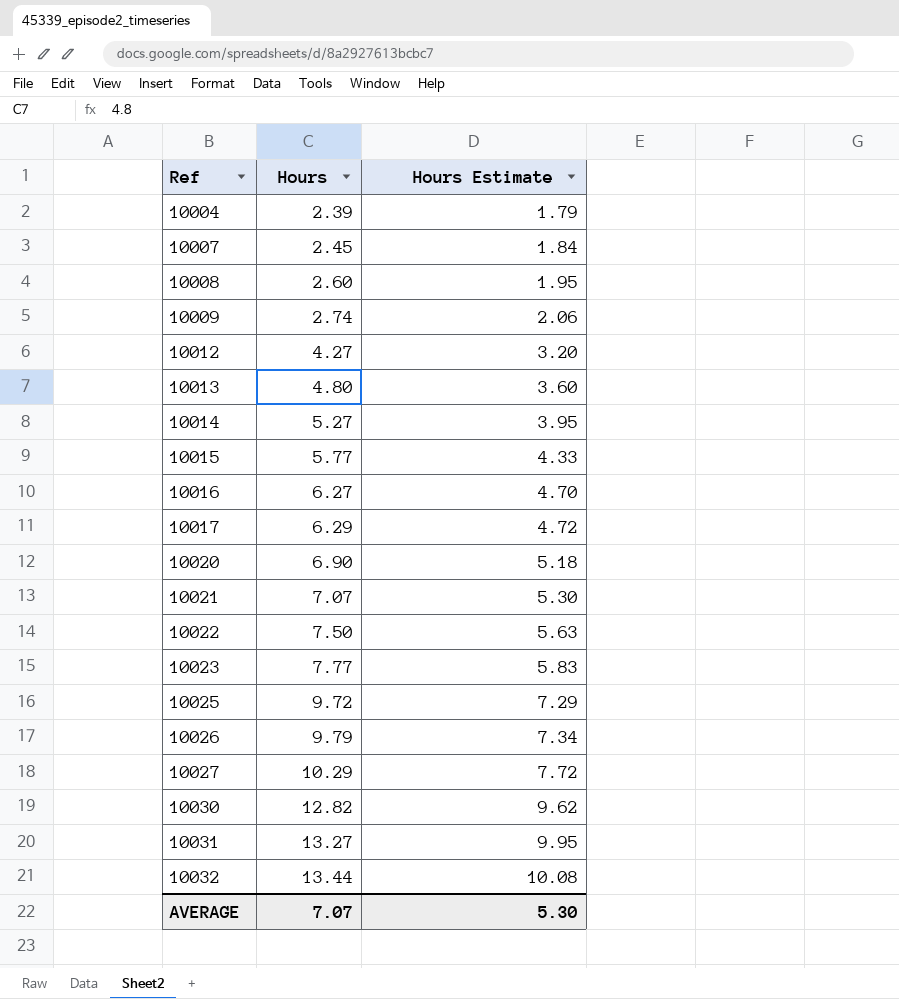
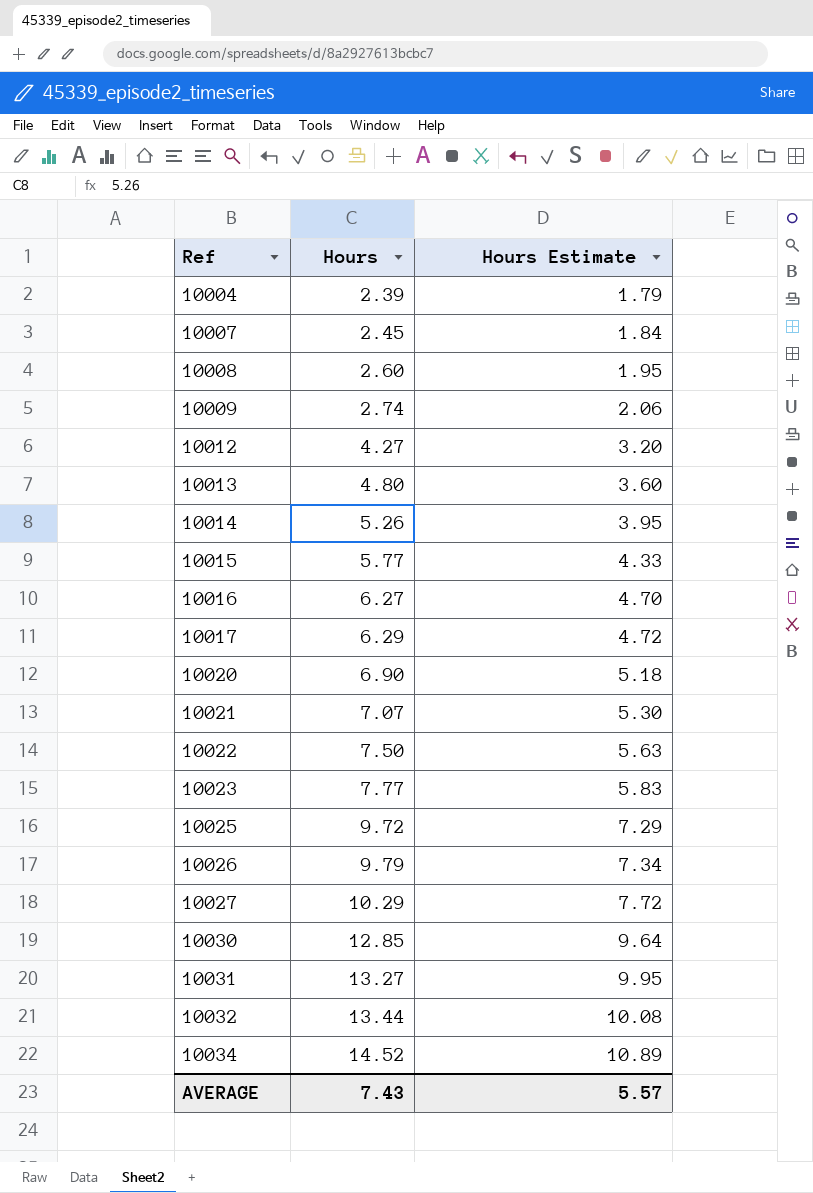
10014 | Hours: 5.27 -> 5.26
10030 | Hours: 12.82 -> 12.85
10030 | Hours Estimate: 9.62 -> 9.64
row 10034: none -> 14.52 | 10.89
AVERAGE | Hours: 7.07 -> 7.43
AVERAGE | Hours Estimate: 5.30 -> 5.57

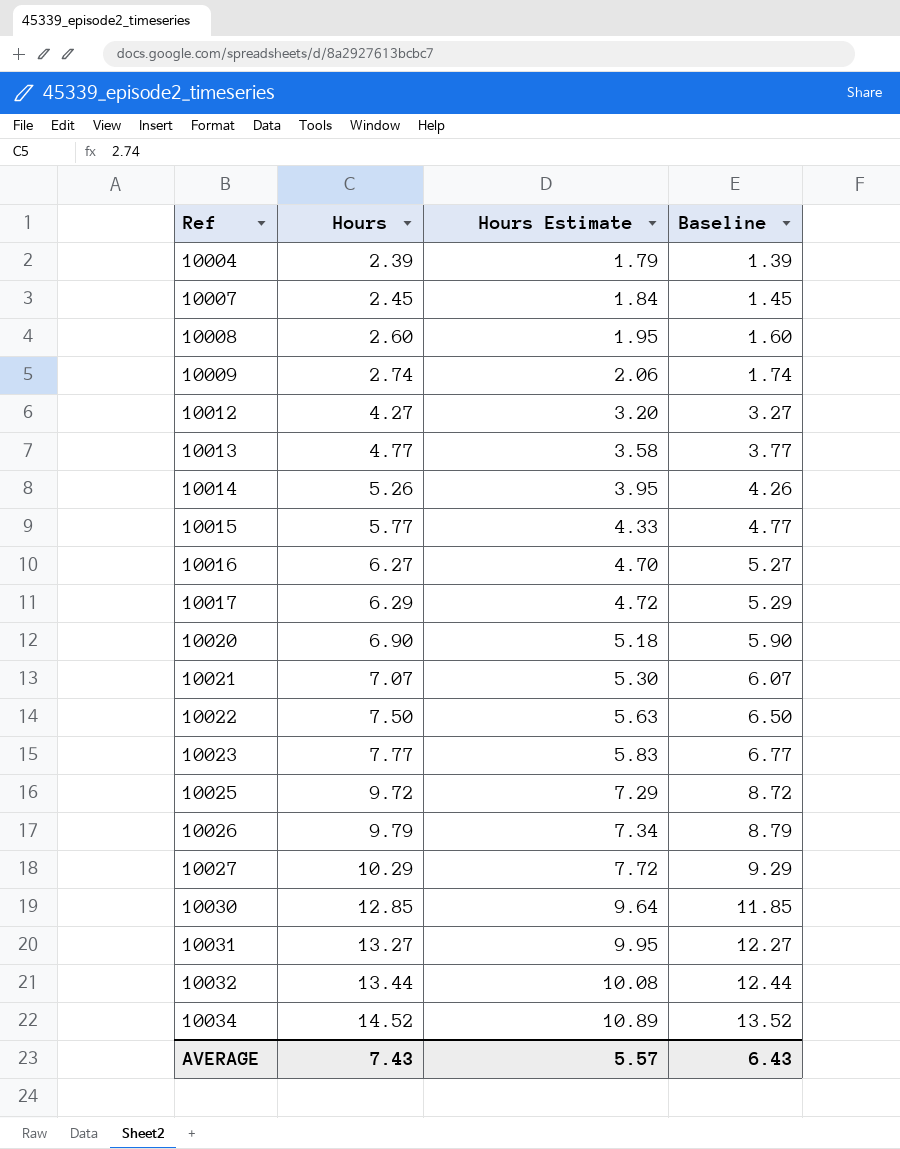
column Baseline | formula: none -> [Hours] - 1
10013 | Hours: 4.80 -> 4.77
10013 | Hours Estimate: 3.60 -> 3.58

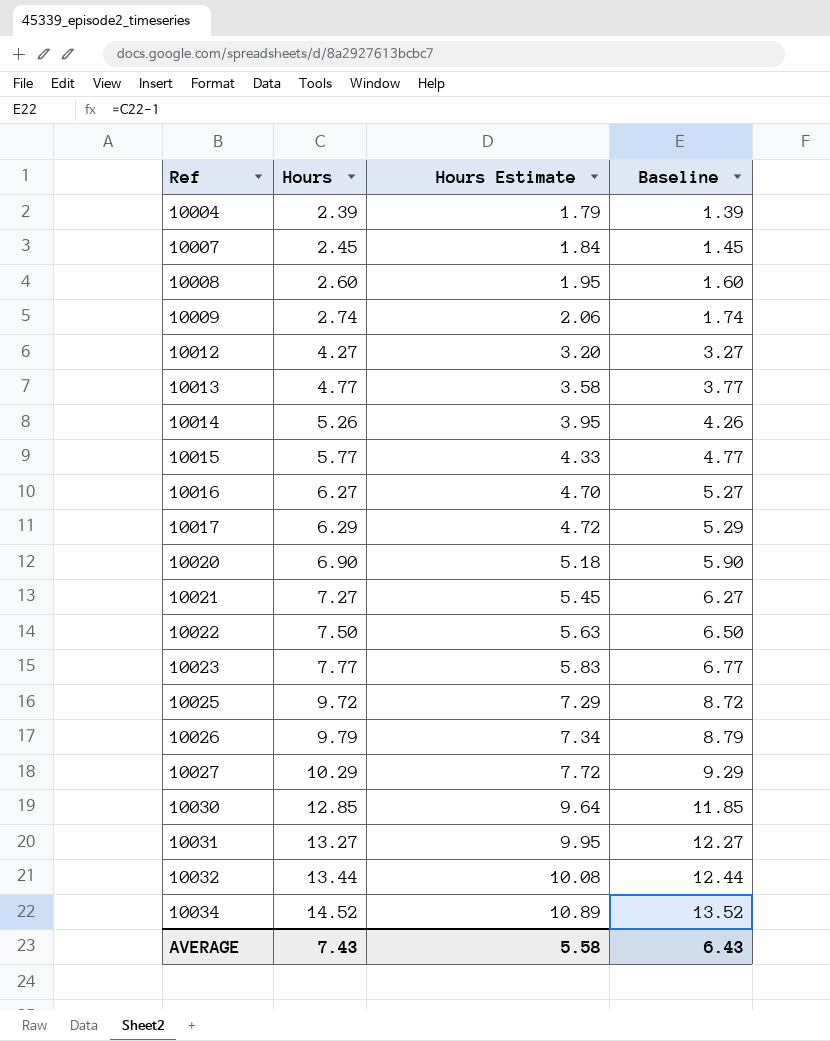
10021 | Hours: 7.07 -> 7.27
10021 | Hours Estimate: 5.30 -> 5.45
10021 | Baseline: 6.07 -> 6.27
AVERAGE | Hours Estimate: 5.57 -> 5.58

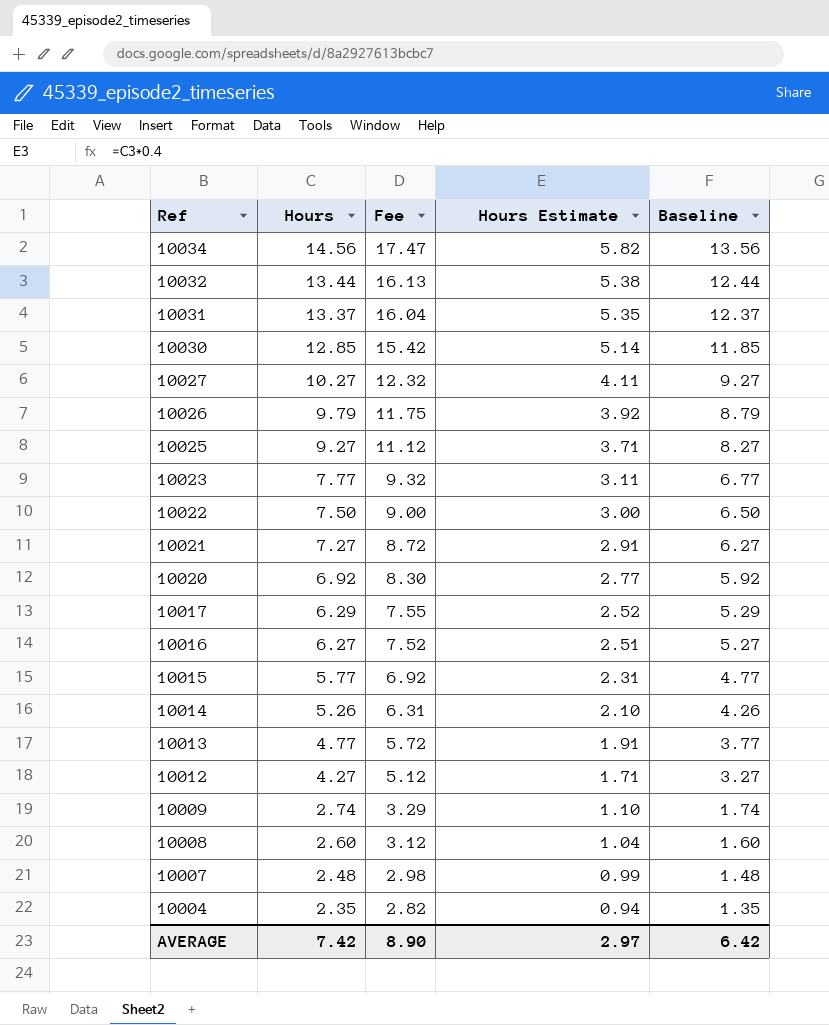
row order: Ref ascending -> Ref descending
column Fee | formula: none -> [Hours] * 1.2
column Hours Estimate | formula: [Hours] * 0.75 -> [Hours] * 0.4
10034 | Hours: 14.52 -> 14.56
10034 | Baseline: 13.52 -> 13.56
10031 | Hours: 13.27 -> 13.37
10031 | Baseline: 12.27 -> 12.37
10027 | Hours: 10.29 -> 10.27
10027 | Baseline: 9.29 -> 9.27
10025 | Hours: 9.72 -> 9.27
10025 | Baseline: 8.72 -> 8.27
10020 | Hours: 6.90 -> 6.92
10020 | Baseline: 5.90 -> 5.92
10007 | Hours: 2.45 -> 2.48
10007 | Baseline: 1.45 -> 1.48
10004 | Hours: 2.39 -> 2.35
10004 | Baseline: 1.39 -> 1.35
AVERAGE | Hours: 7.43 -> 7.42
AVERAGE | Hours Estimate: 5.58 -> 2.97
AVERAGE | Baseline: 6.43 -> 6.42

